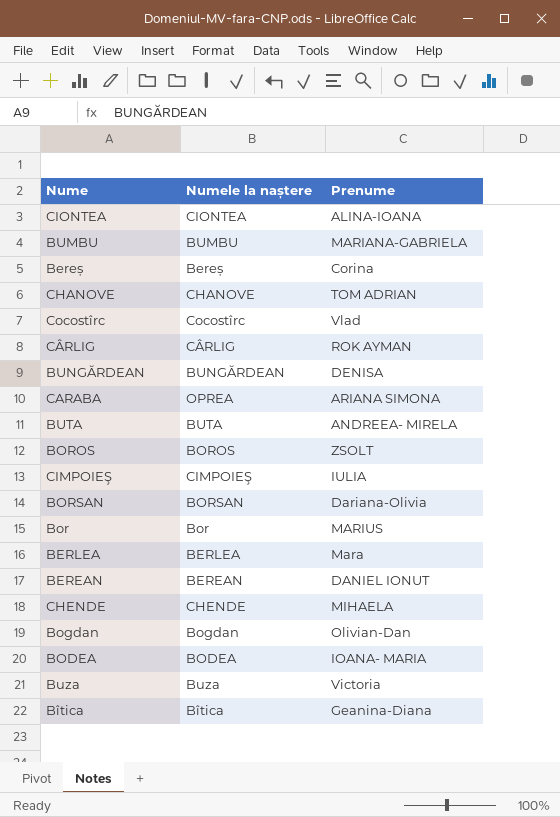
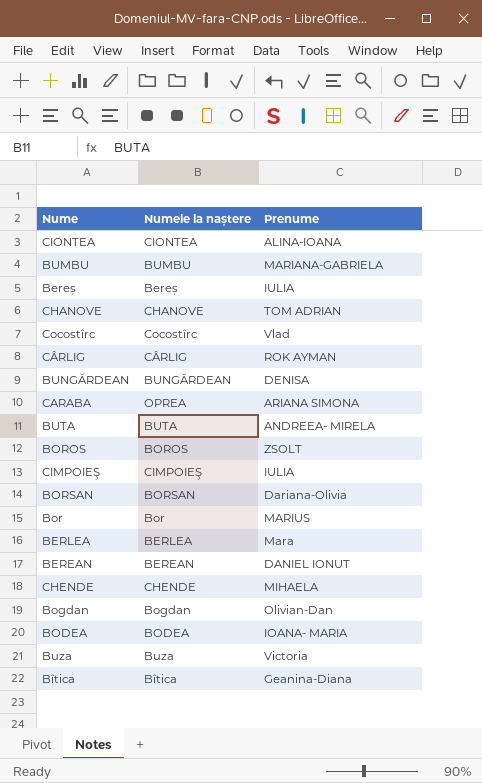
Bereș | Prenume: Corina -> IULIA

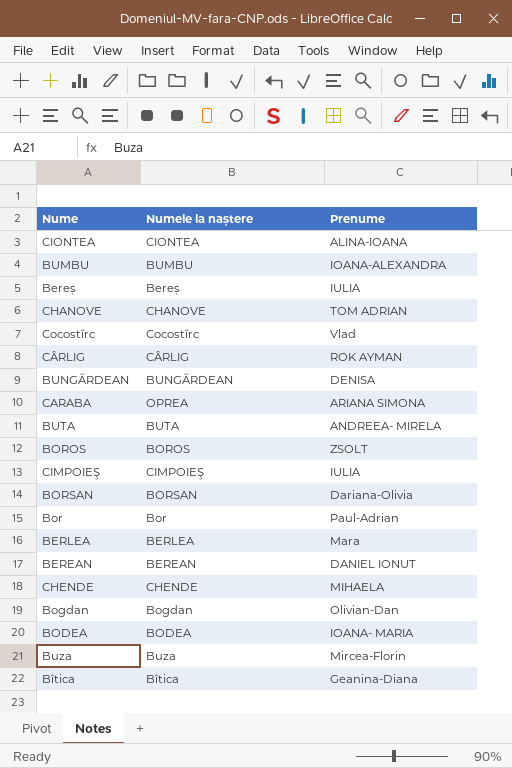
BUMBU | Prenume: MARIANA-GABRIELA -> IOANA-ALEXANDRA
Bor | Prenume: MARIUS -> Paul-Adrian
Buza | Prenume: Victoria -> Mircea-Florin

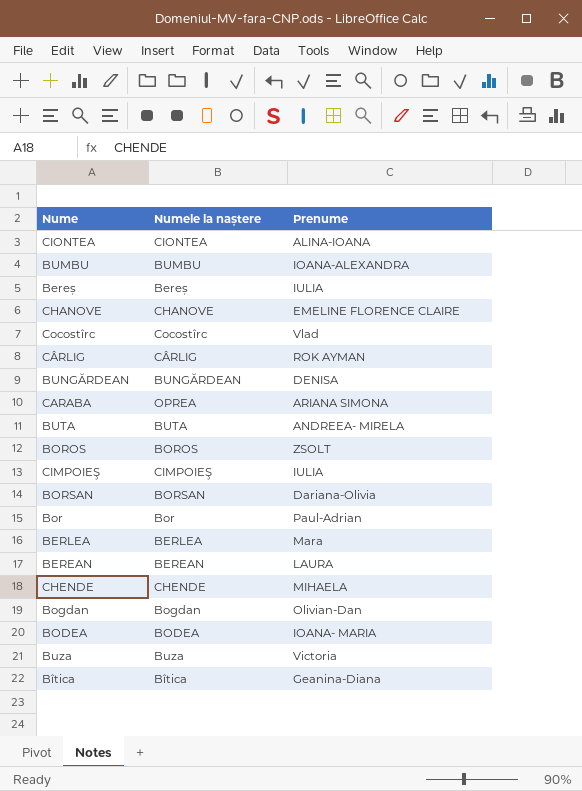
CHANOVE | Prenume: TOM ADRIAN -> EMELINE FLORENCE CLAIRE
BEREAN | Prenume: DANIEL IONUT -> LAURA
Buza | Prenume: Mircea-Florin -> Victoria

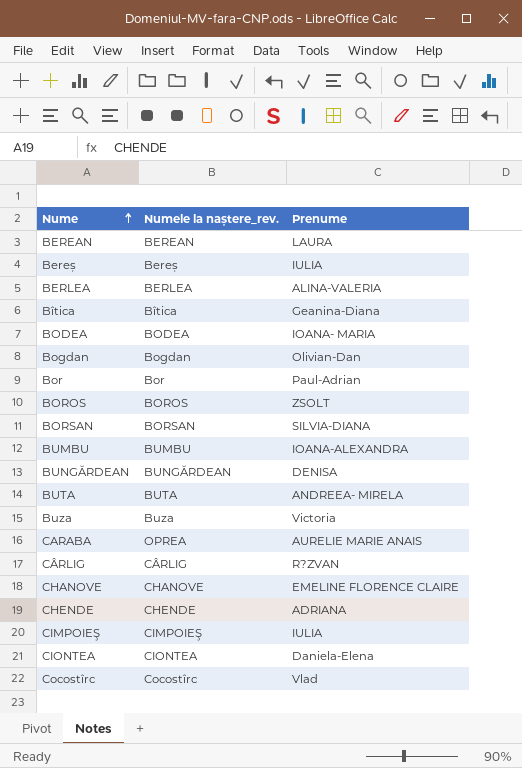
row order: none -> Nume ascending
column name: Numele la naștere -> Numele la naștere_rev.
BERLEA | Prenume: Mara -> ALINA-VALERIA
BORSAN | Prenume: Dariana-Olivia -> SILVIA-DIANA
CARABA | Prenume: ARIANA SIMONA -> AURELIE MARIE ANAIS
CÂRLIG | Prenume: ROK AYMAN -> R?ZVAN
CHENDE | Prenume: MIHAELA -> ADRIANA
CIONTEA | Prenume: ALINA-IOANA -> Daniela-Elena

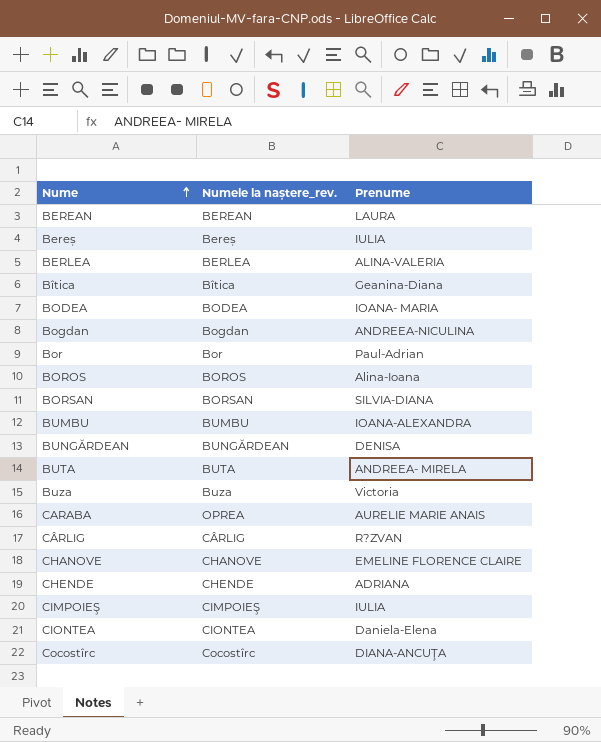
Bogdan | Prenume: Olivian-Dan -> ANDREEA-NICULINA
BOROS | Prenume: ZSOLT -> Alina-Ioana
Cocostîrc | Prenume: Vlad -> DIANA-ANCUŢA

